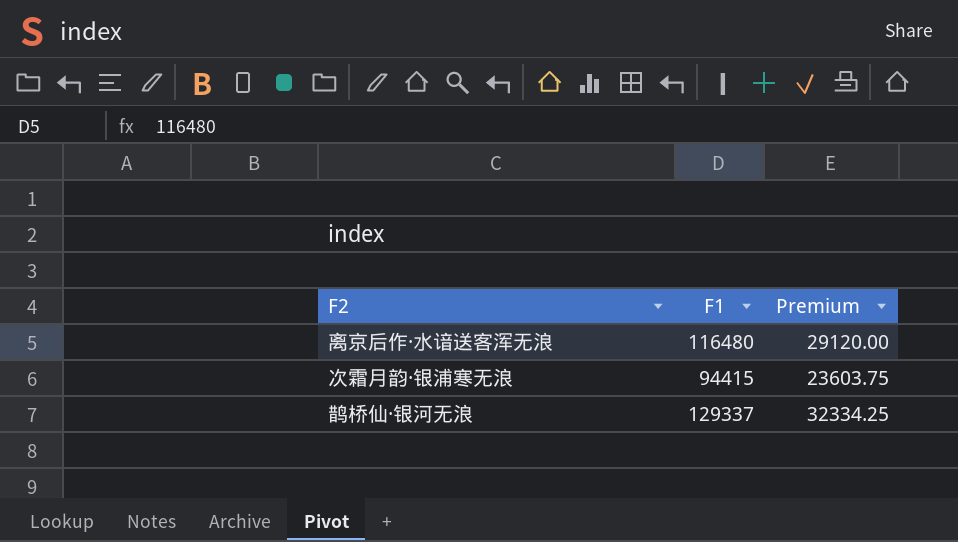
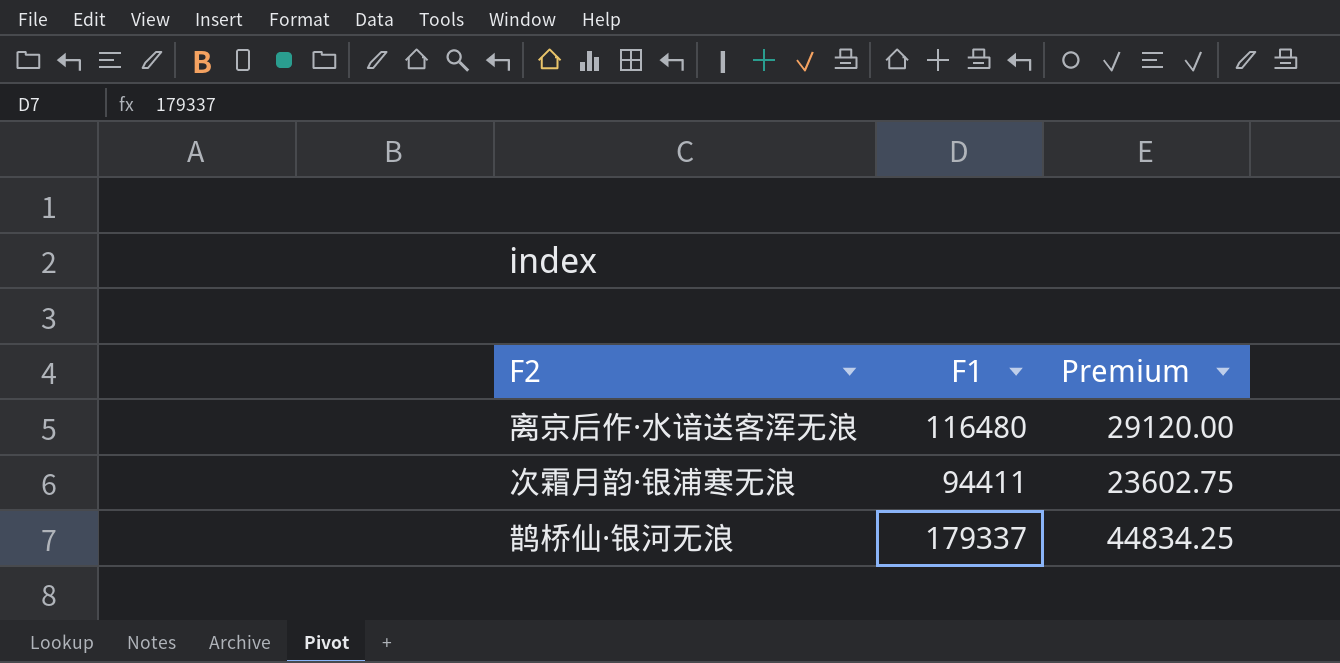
次霜月韵·银浦寒无浪 | F1: 94415 -> 94411
次霜月韵·银浦寒无浪 | Premium: 23603.75 -> 23602.75
鹊桥仙·银河无浪 | F1: 129337 -> 179337
鹊桥仙·银河无浪 | Premium: 32334.25 -> 44834.25

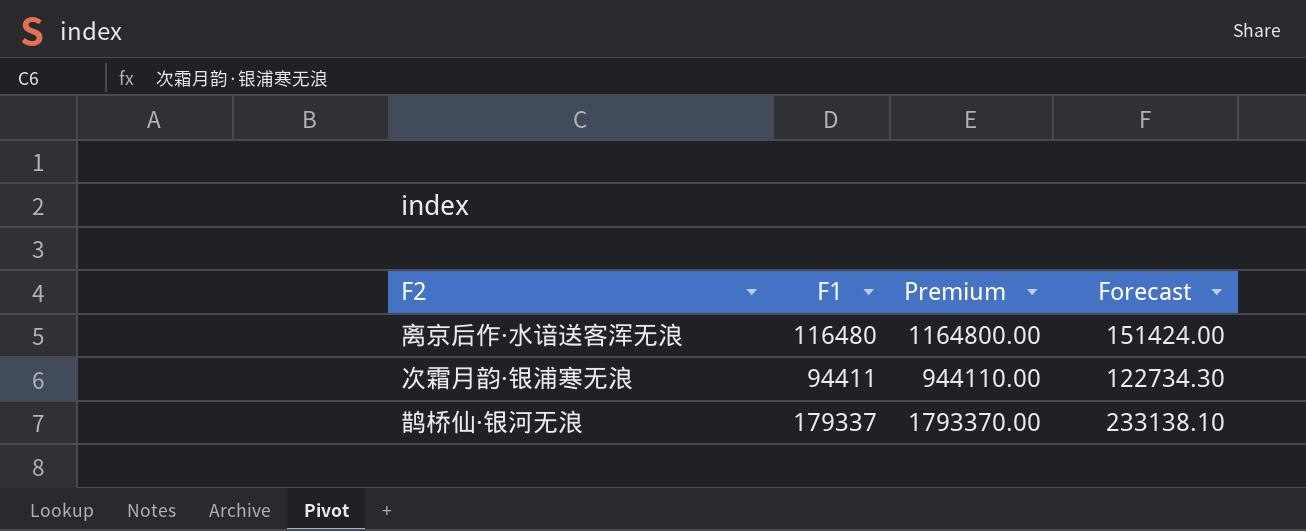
column Premium | formula: [F1] * 0.25 -> [F1] * 10
column Forecast | formula: none -> [F1] * 1.3

